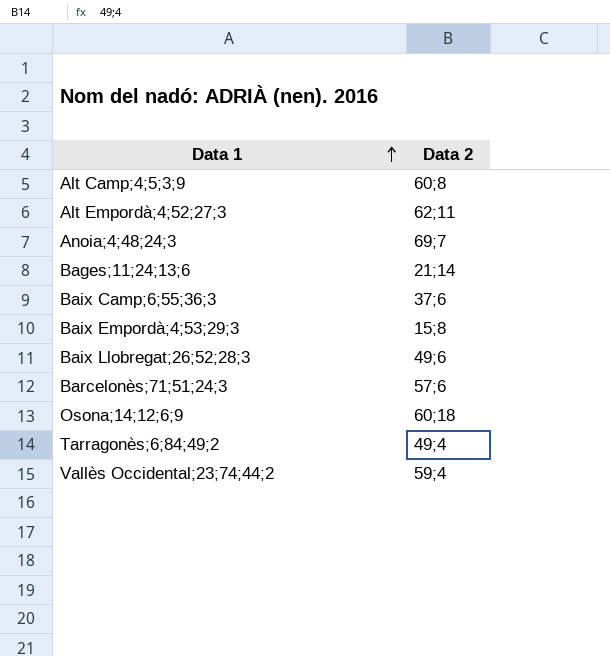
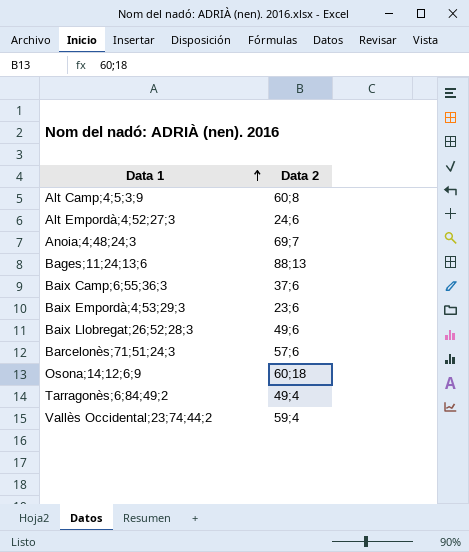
Alt Empordà;4;52;27;3 | Data 2: 62;11 -> 24;6
Bages;11;24;13;6 | Data 2: 21;14 -> 88;13
Baix Empordà;4;53;29;3 | Data 2: 15;8 -> 23;6

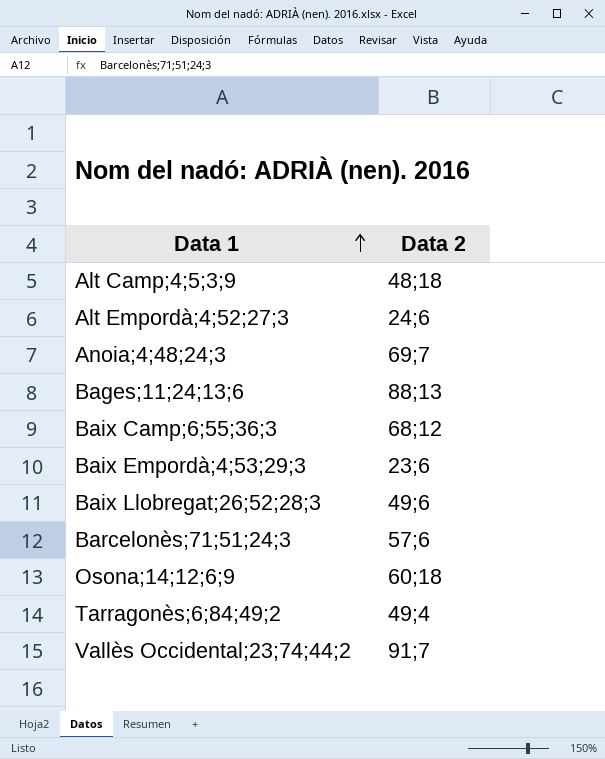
Alt Camp;4;5;3;9 | Data 2: 60;8 -> 48;18
Baix Camp;6;55;36;3 | Data 2: 37;6 -> 68;12
Vallès Occidental;23;74;44;2 | Data 2: 59;4 -> 91;7

